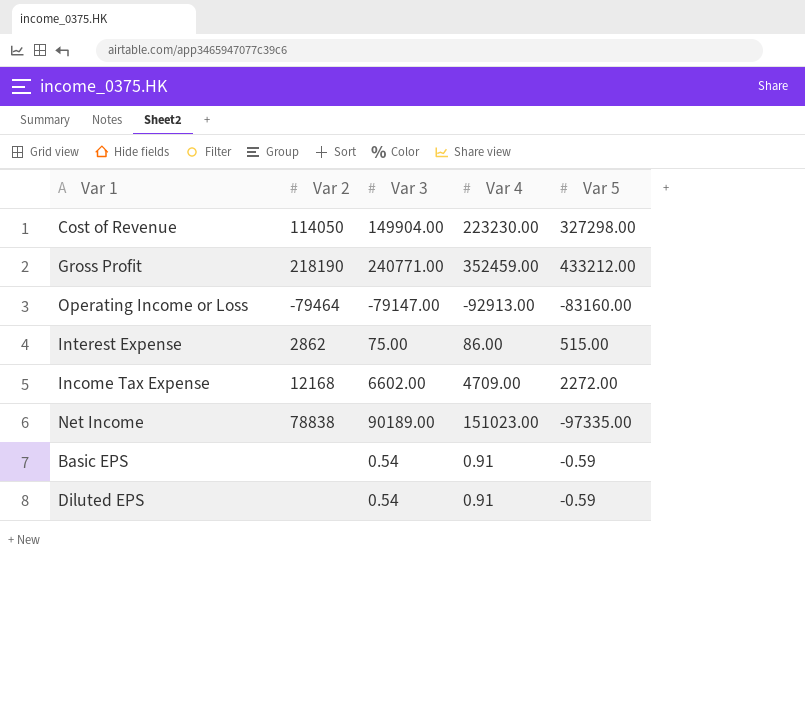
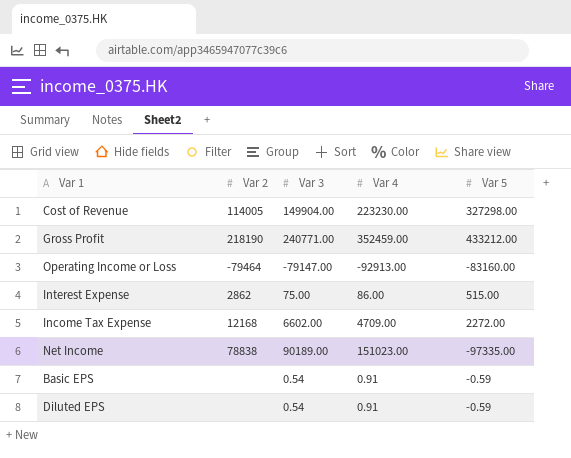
Cost of Revenue | Var 2: 114050 -> 114005

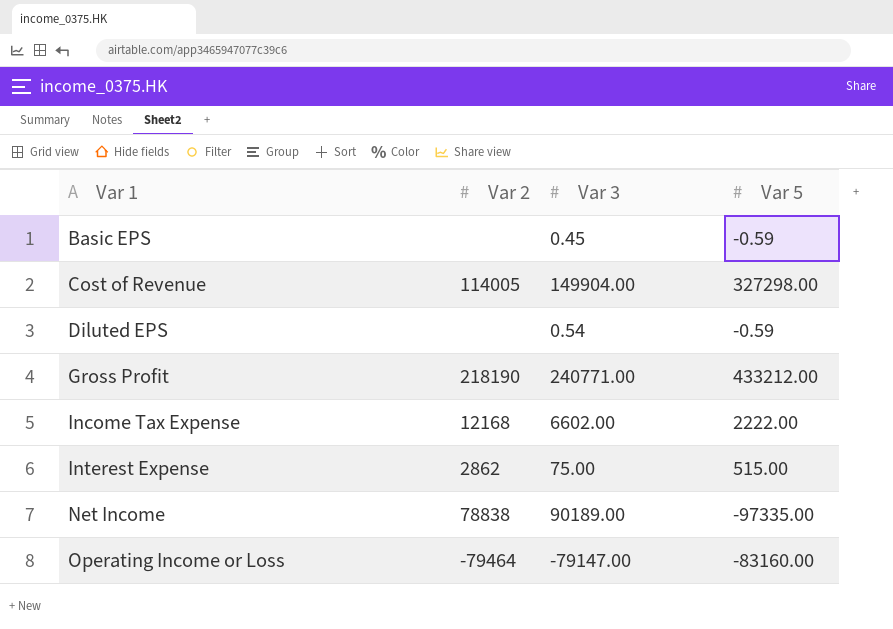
row order: none -> Var 1 ascending
column Var 4 | position: 4 -> none
Basic EPS | Var 3: 0.54 -> 0.45
Income Tax Expense | Var 5: 2272.00 -> 2222.00

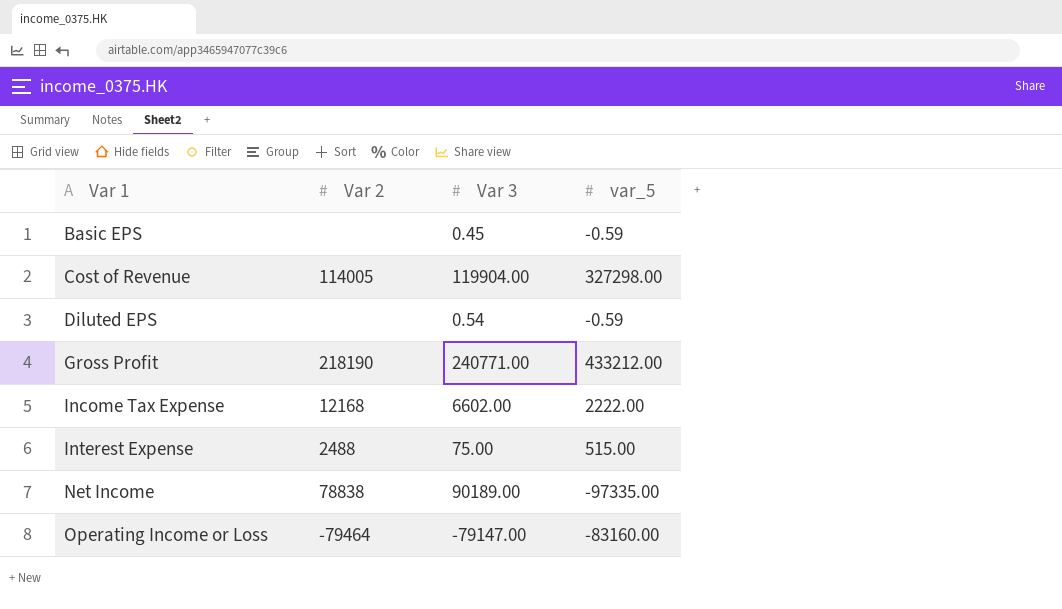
column name: Var 5 -> var_5
Cost of Revenue | Var 3: 149904.00 -> 119904.00
Interest Expense | Var 2: 2862 -> 2488

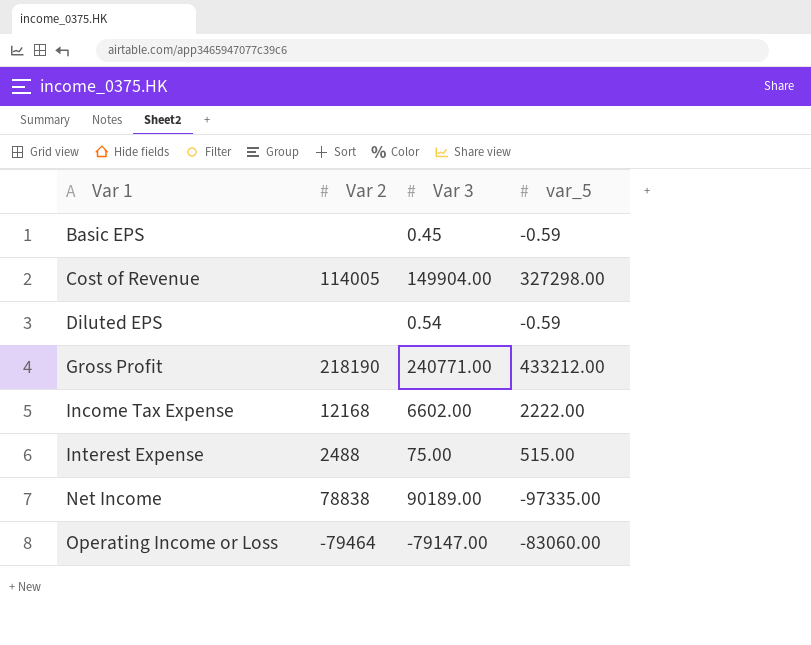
Cost of Revenue | Var 3: 119904.00 -> 149904.00
Operating Income or Loss | var_5: -83160.00 -> -83060.00

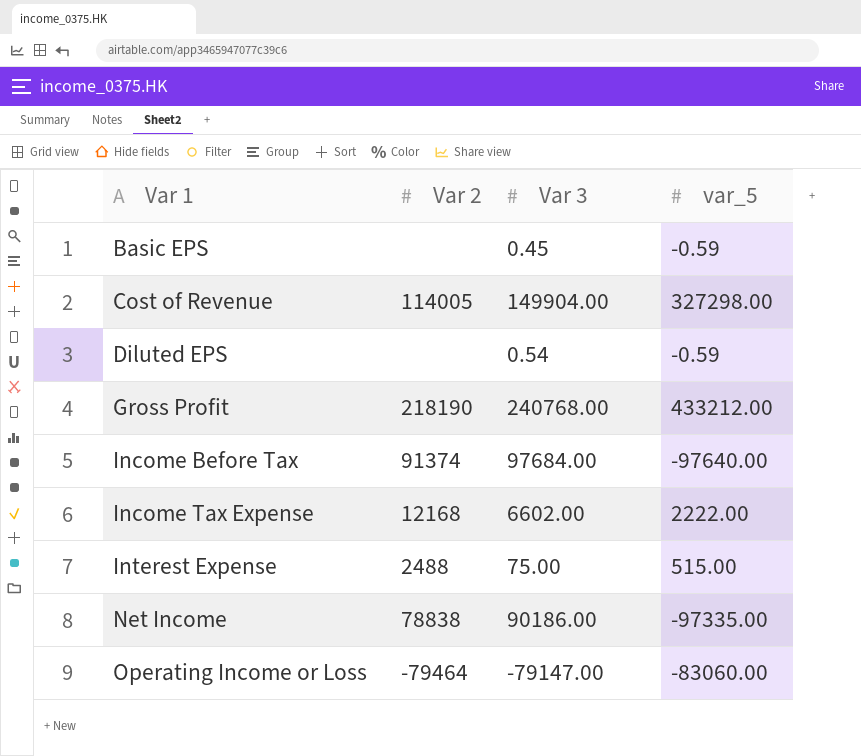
Gross Profit | Var 3: 240771.00 -> 240768.00
row Income Before Tax: none -> 91374 | 97684.00 | -97640.00
Net Income | Var 3: 90189.00 -> 90186.00

